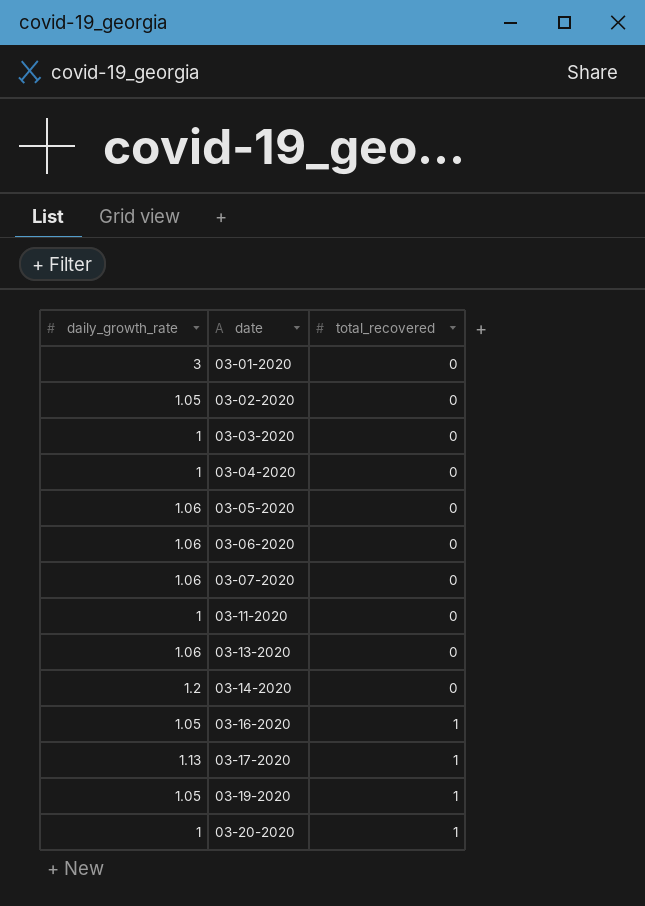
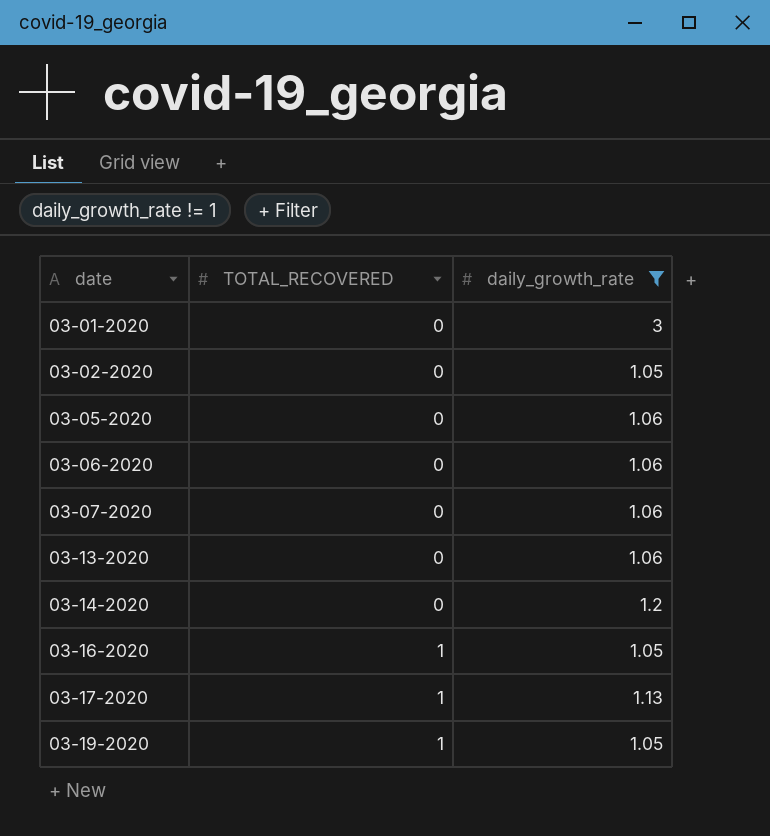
filter: none -> daily_growth_rate != 1
column name: total_recovered -> TOTAL_RECOVERED
column daily_growth_rate | position: 1 -> 3

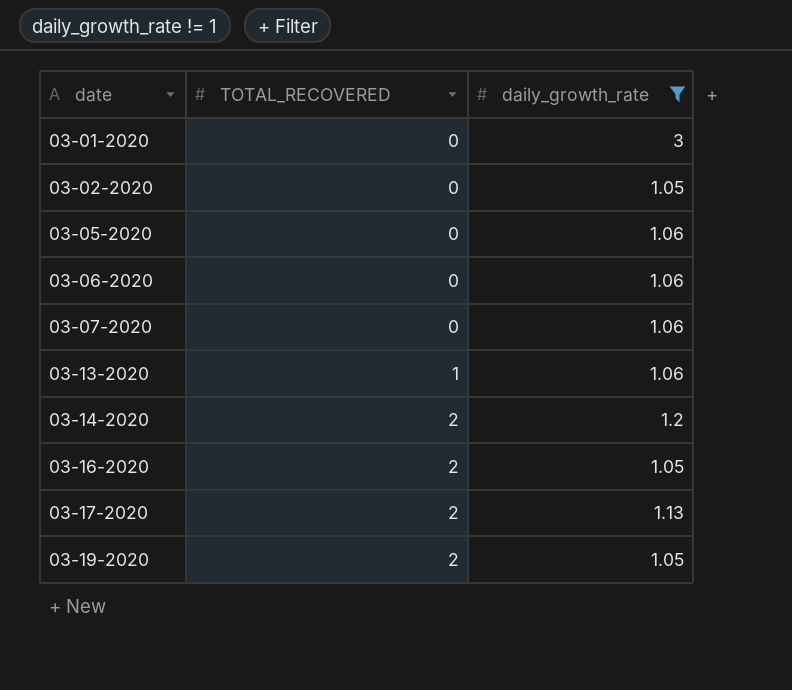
03-13-2020 | TOTAL_RECOVERED: 0 -> 1
03-14-2020 | TOTAL_RECOVERED: 0 -> 2
03-16-2020 | TOTAL_RECOVERED: 1 -> 2
03-17-2020 | TOTAL_RECOVERED: 1 -> 2
03-19-2020 | TOTAL_RECOVERED: 1 -> 2

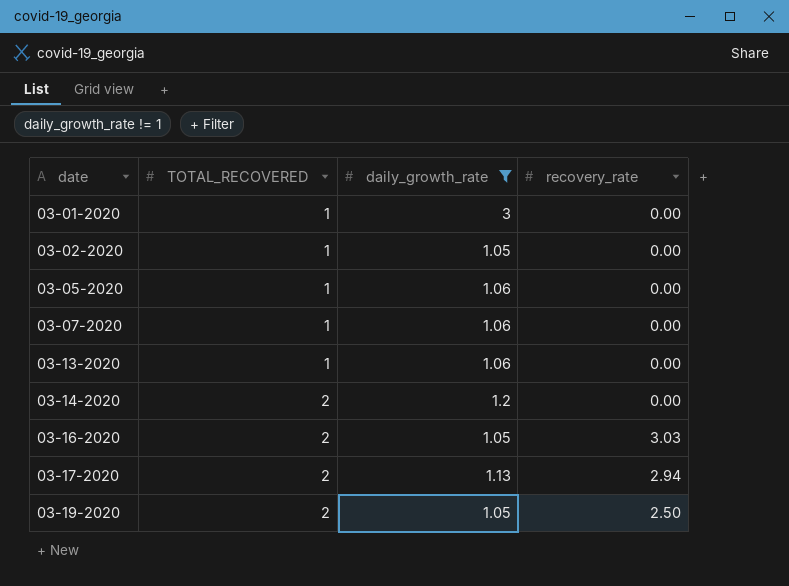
column recovery_rate | position: none -> 4
row 03-06-2020: 0 | 1.06 -> none
03-01-2020 | TOTAL_RECOVERED: 0 -> 1
03-02-2020 | TOTAL_RECOVERED: 0 -> 1
03-05-2020 | TOTAL_RECOVERED: 0 -> 1
03-07-2020 | TOTAL_RECOVERED: 0 -> 1

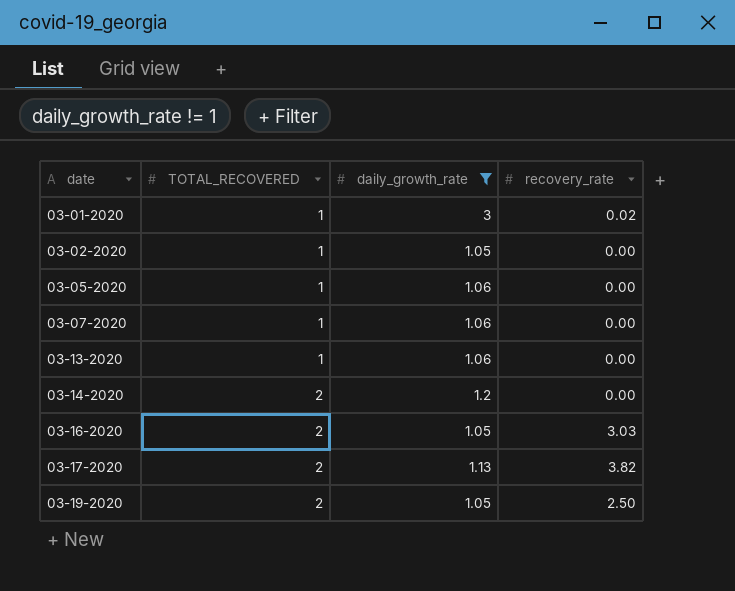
03-01-2020 | recovery_rate: 0.00 -> 0.02
03-17-2020 | recovery_rate: 2.94 -> 3.82

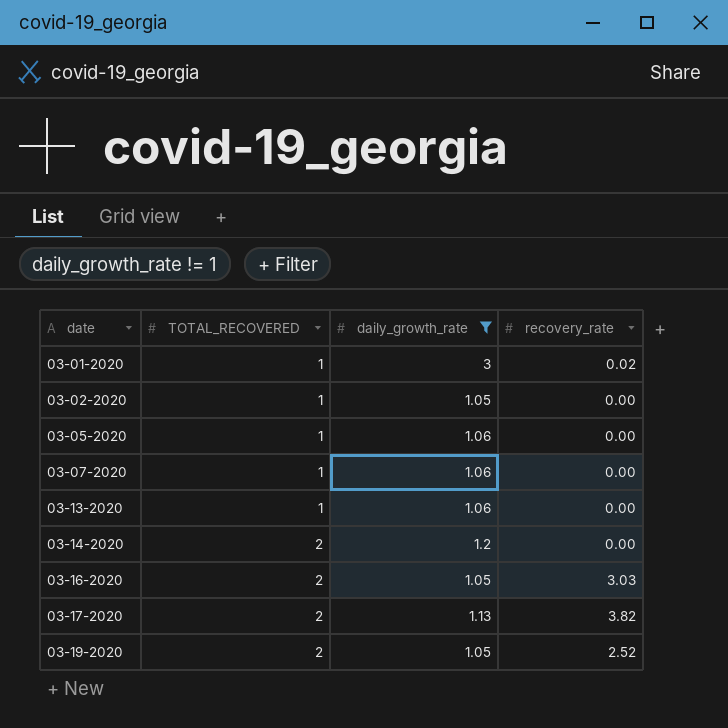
03-19-2020 | recovery_rate: 2.50 -> 2.52

